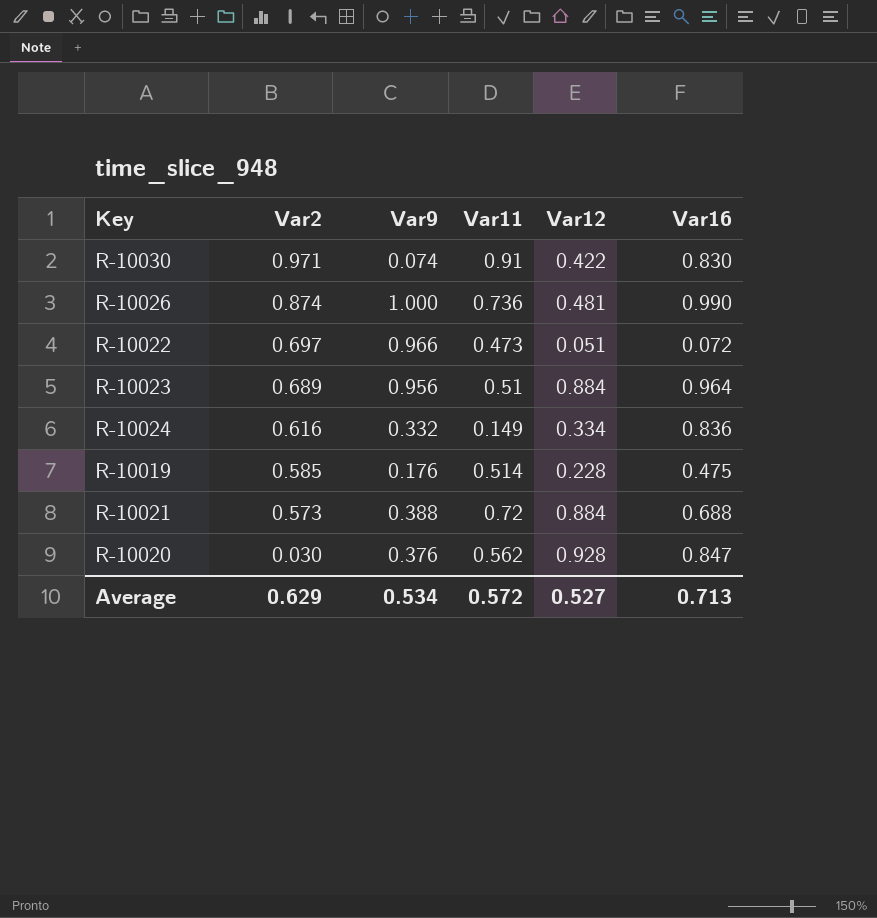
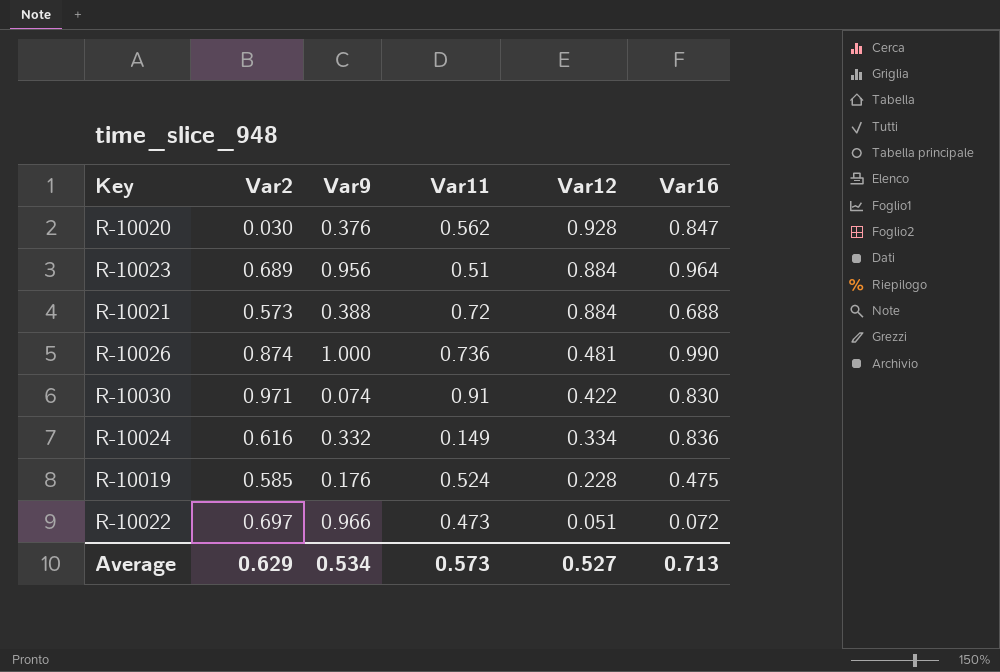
row order: Var2 descending -> Var12 descending
R-10019 | Var11: 0.514 -> 0.524
Average | Var11: 0.572 -> 0.573

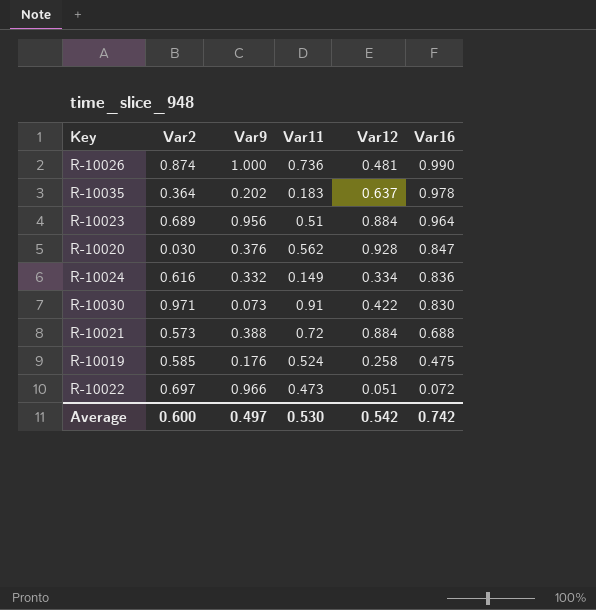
row order: Var12 descending -> Var16 descending
row R-10035: none -> 0.364 | 0.202 | 0.183 | 0.637 | 0.978
R-10030 | Var9: 0.074 -> 0.073
R-10019 | Var12: 0.228 -> 0.258
Average | Var2: 0.629 -> 0.600
Average | Var9: 0.534 -> 0.497
Average | Var11: 0.573 -> 0.530
Average | Var12: 0.527 -> 0.542
Average | Var16: 0.713 -> 0.742

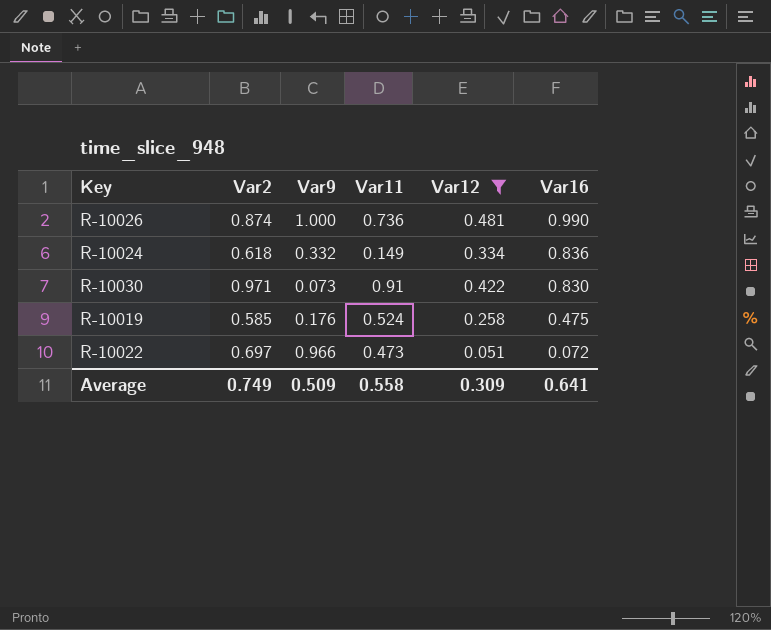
filter: none -> Var12 <= 0.481
R-10024 | Var2: 0.616 -> 0.618
Average | Var2: 0.600 -> 0.749
Average | Var9: 0.497 -> 0.509
Average | Var11: 0.530 -> 0.558
Average | Var12: 0.542 -> 0.309
Average | Var16: 0.742 -> 0.641

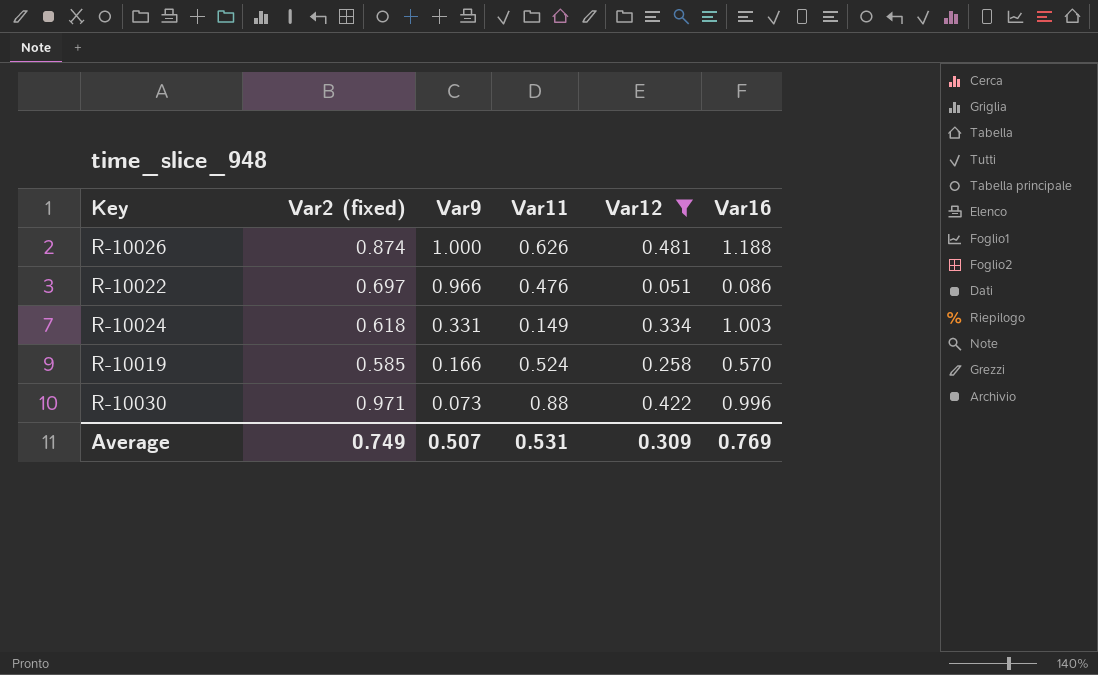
row order: Var16 descending -> Var9 descending
column name: Var2 -> Var2 (fixed)
R-10026 | Var11: 0.736 -> 0.626
R-10026 | Var16: 0.990 -> 1.188
R-10022 | Var11: 0.473 -> 0.476
R-10022 | Var16: 0.072 -> 0.086
R-10024 | Var9: 0.332 -> 0.331
R-10024 | Var16: 0.836 -> 1.003
R-10019 | Var9: 0.176 -> 0.166
R-10019 | Var16: 0.475 -> 0.570
R-10030 | Var11: 0.91 -> 0.88
R-10030 | Var16: 0.830 -> 0.996
Average | Var9: 0.509 -> 0.507
Average | Var11: 0.558 -> 0.531
Average | Var16: 0.641 -> 0.769

